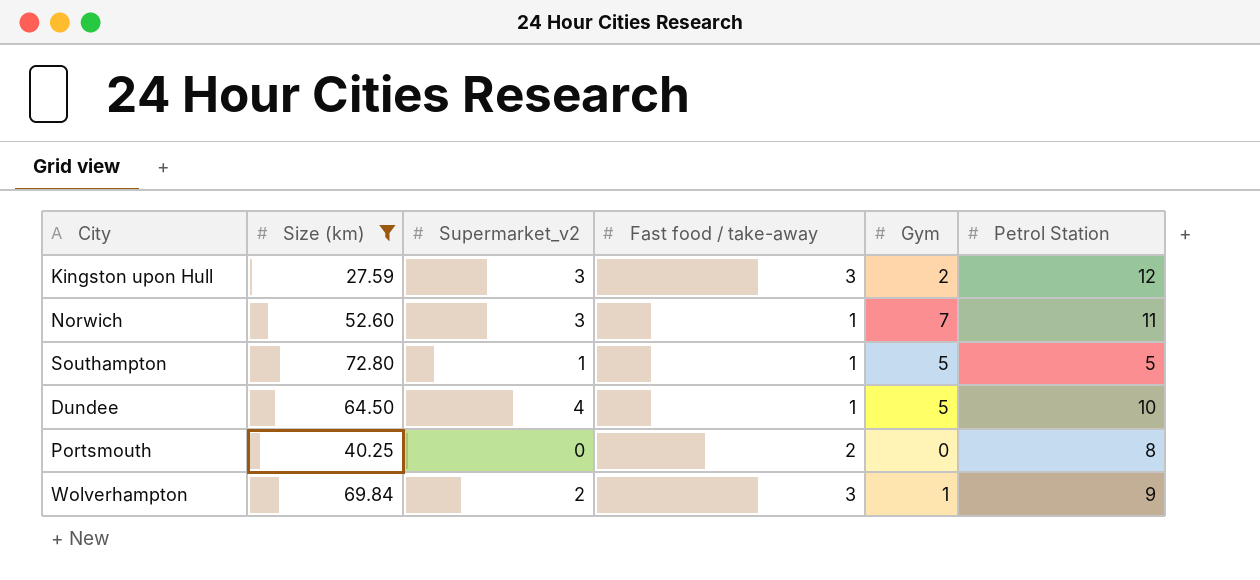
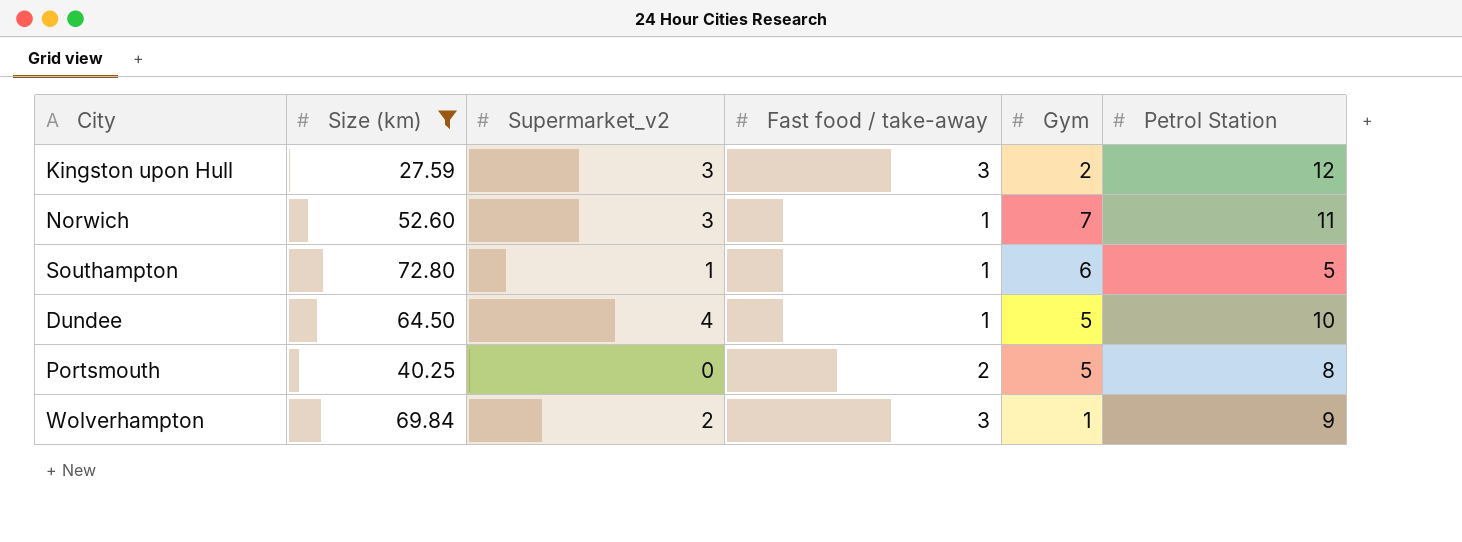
Southampton | Gym: 5 -> 6
Portsmouth | Gym: 0 -> 5

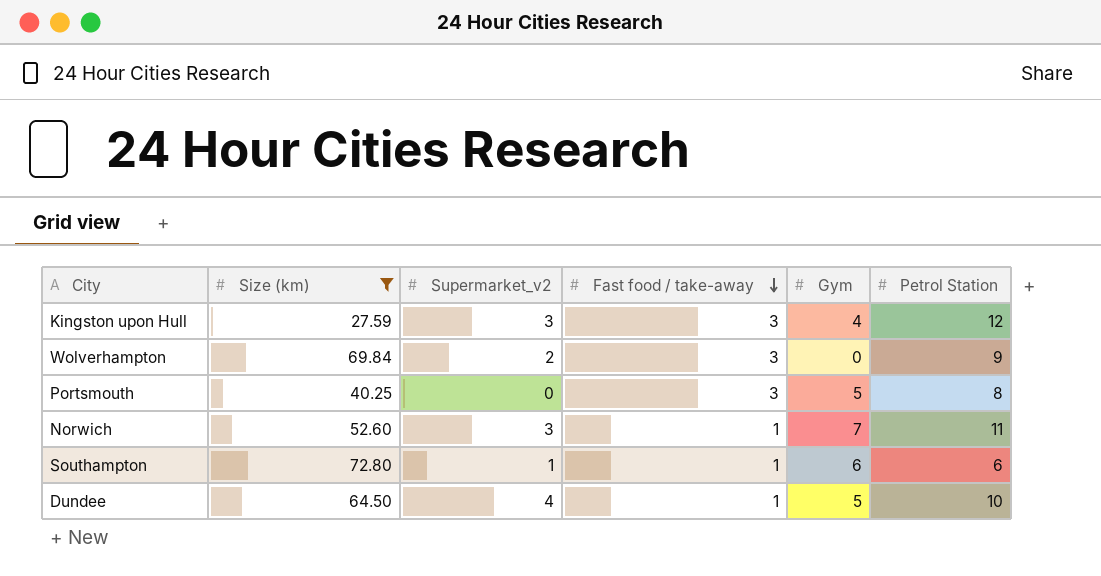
row order: none -> Fast food / take-away descending
Kingston upon Hull | Gym: 2 -> 4
Wolverhampton | Gym: 1 -> 0
Portsmouth | Fast food / take-away: 2 -> 3
Southampton | Petrol Station: 5 -> 6

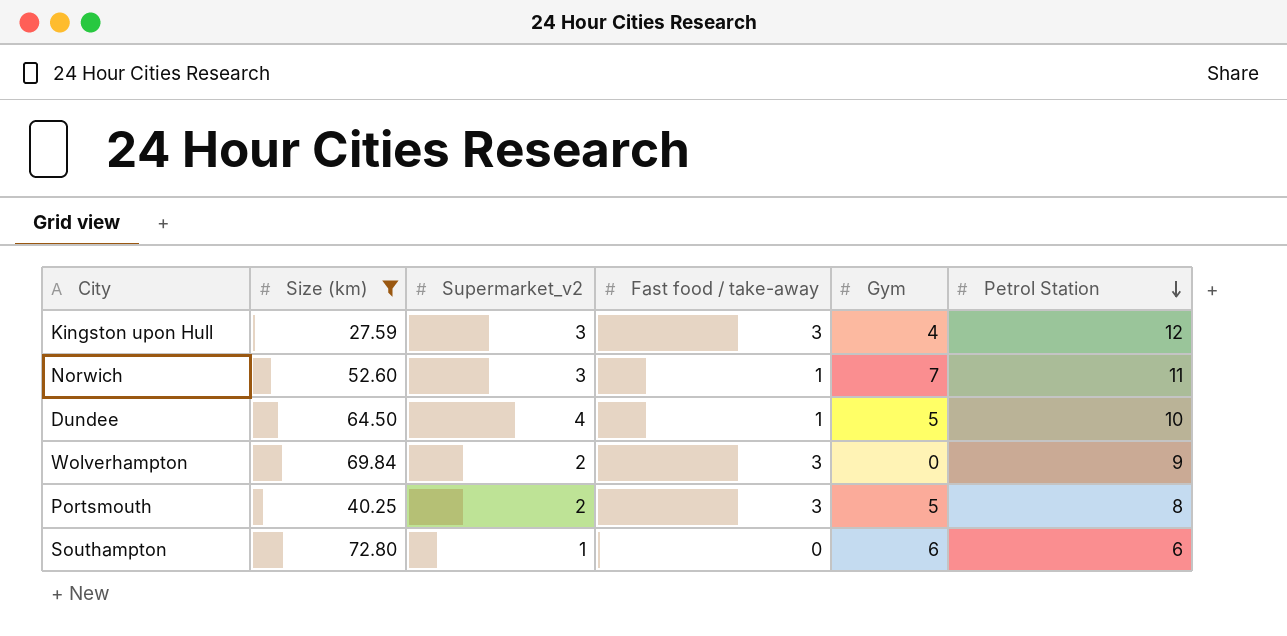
row order: Fast food / take-away descending -> Petrol Station descending
Portsmouth | Supermarket_v2: 0 -> 2
Southampton | Fast food / take-away: 1 -> 0

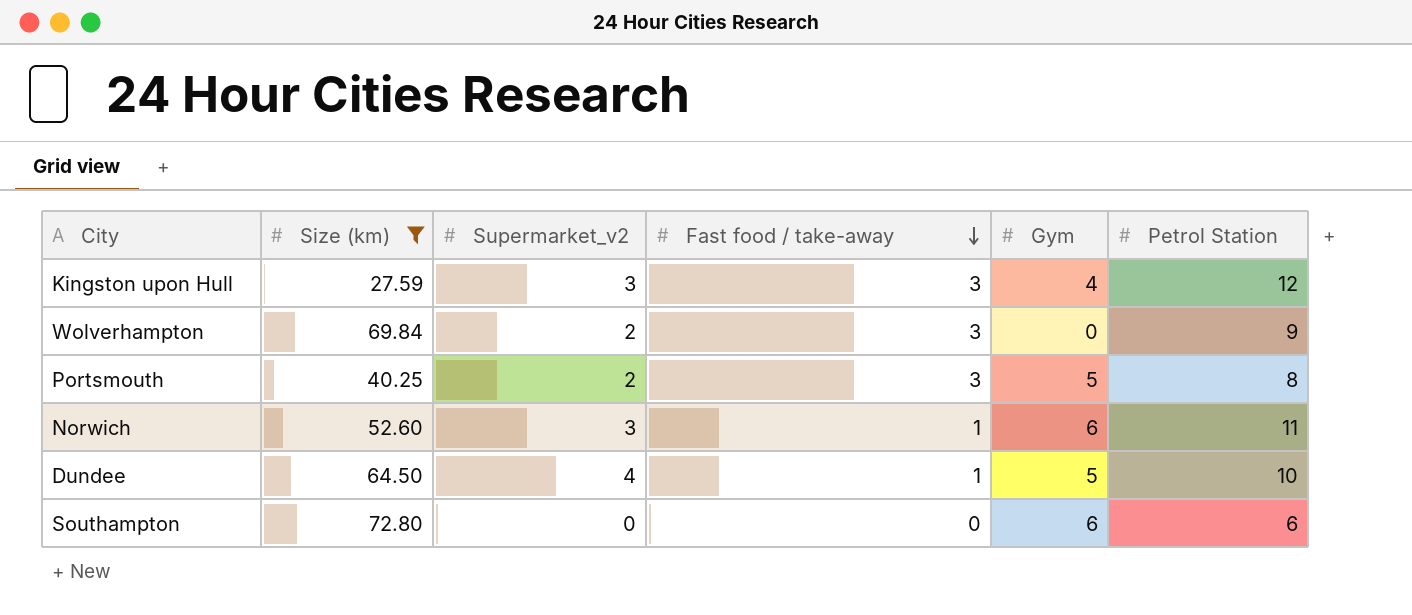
row order: Petrol Station descending -> Fast food / take-away descending
Norwich | Gym: 7 -> 6
Southampton | Supermarket_v2: 1 -> 0

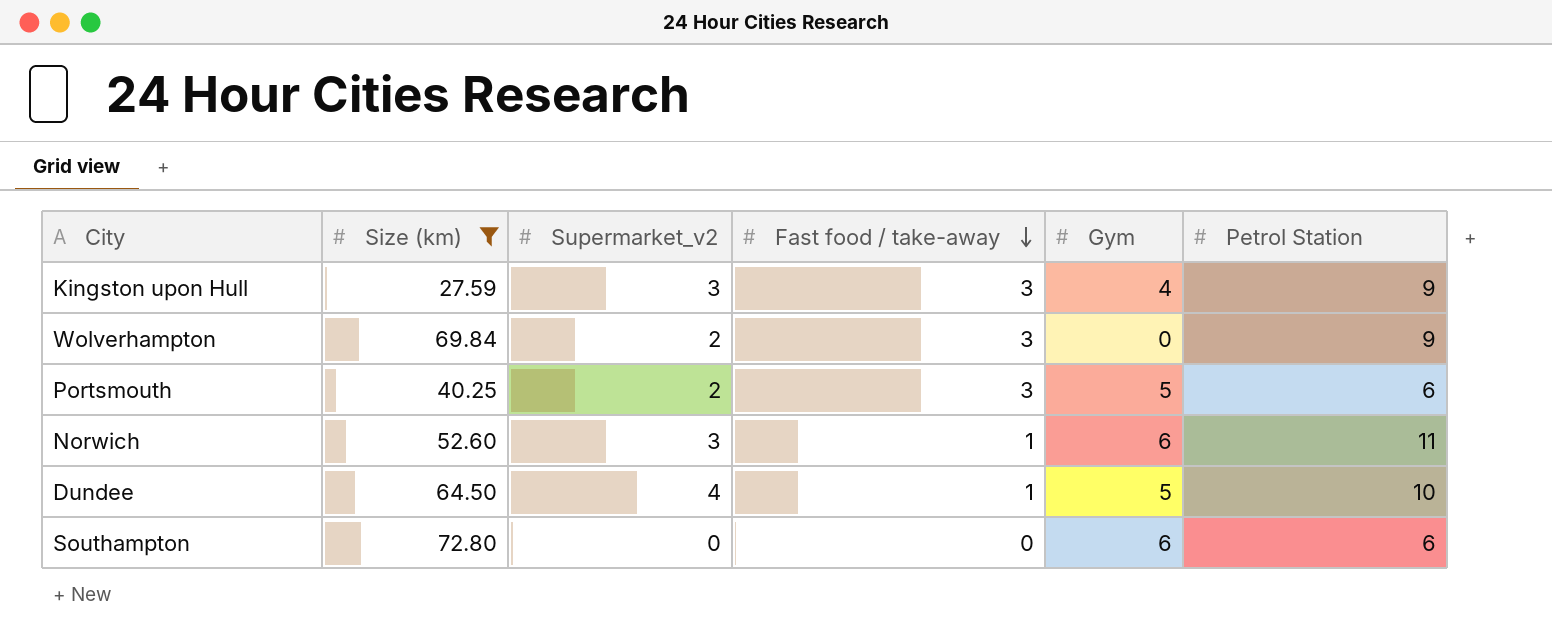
Kingston upon Hull | Petrol Station: 12 -> 9
Portsmouth | Petrol Station: 8 -> 6

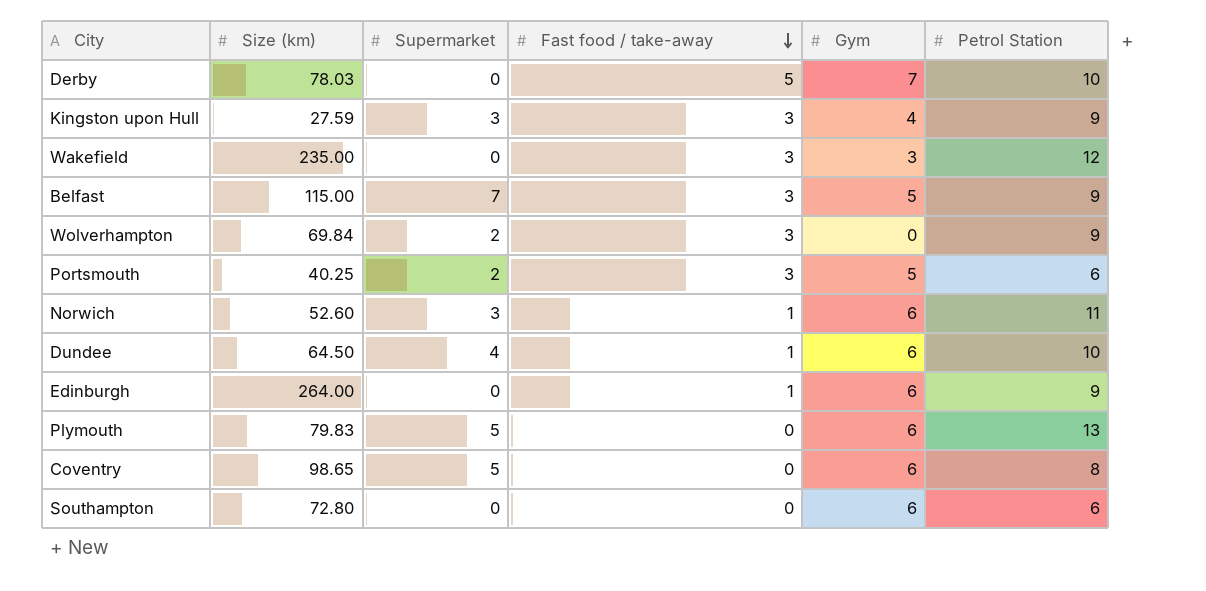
filter: Size (km) <= 72.80 -> none
column name: Supermarket_v2 -> Supermarket
Dundee | Gym: 5 -> 6

